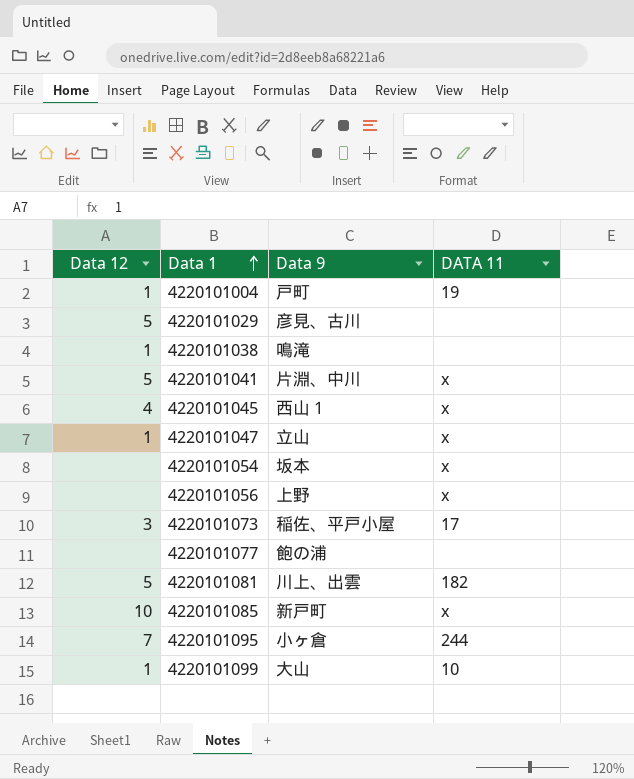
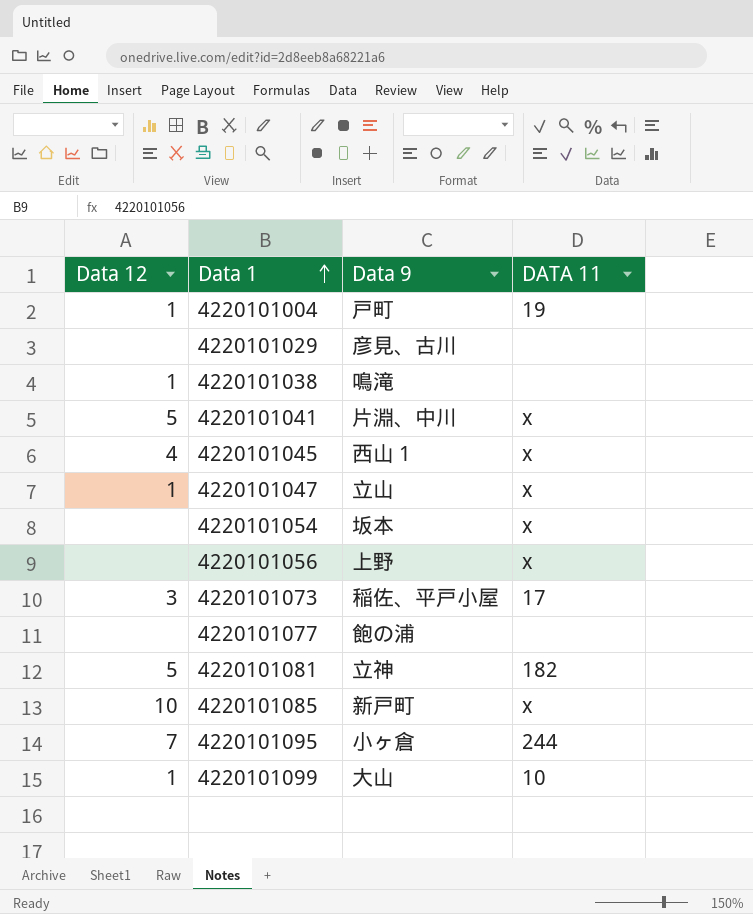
4220101029 | Data 12: 5 -> none
4220101081 | Data 9: 川上、出雲 -> 立神

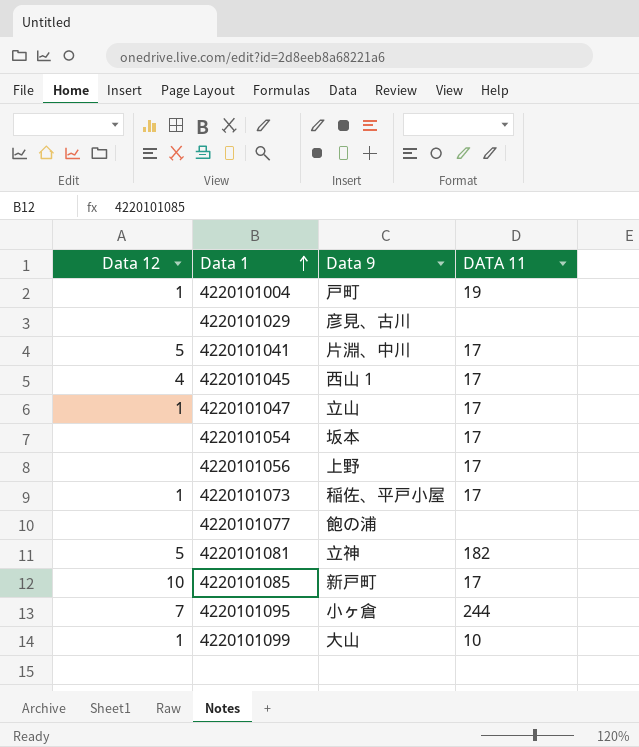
row 4220101038: 1 | 鳴滝 | none -> none
4220101041 | DATA 11: x -> 17
4220101045 | DATA 11: x -> 17
4220101047 | DATA 11: x -> 17
4220101054 | DATA 11: x -> 17
4220101056 | DATA 11: x -> 17
4220101073 | Data 12: 3 -> 1
4220101085 | DATA 11: x -> 17

